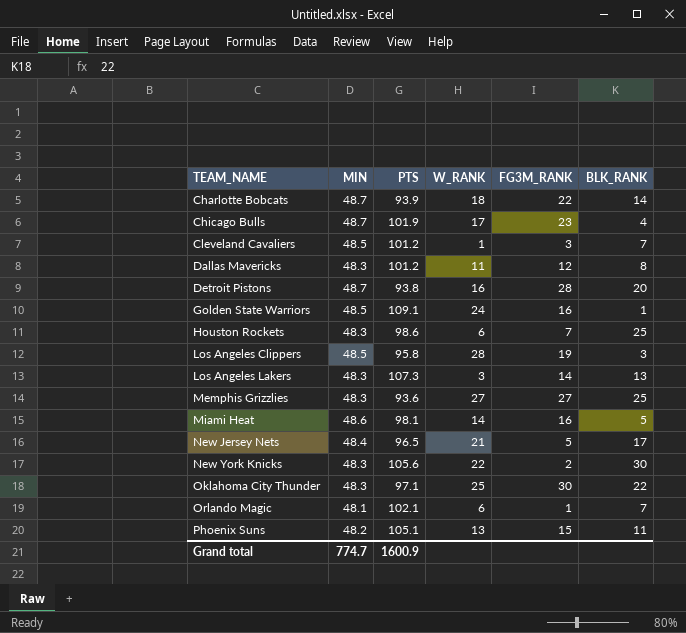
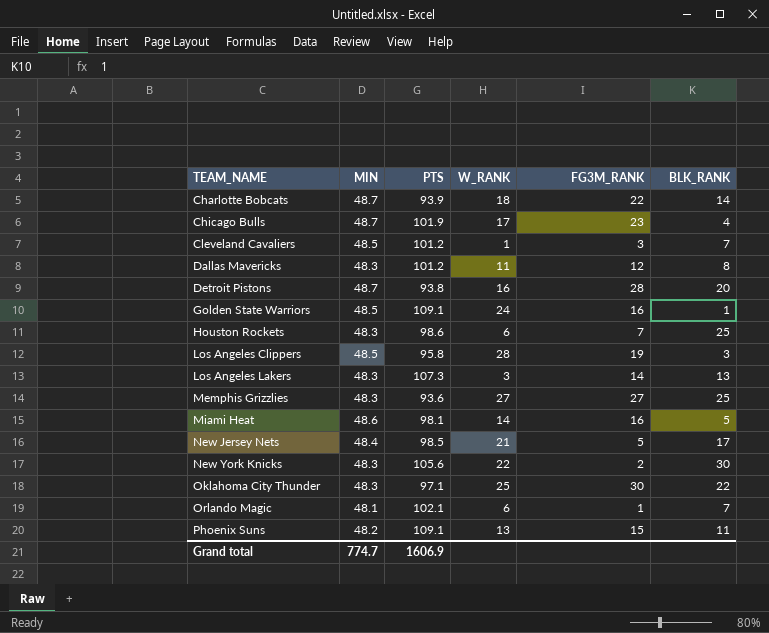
New Jersey Nets | PTS: 96.5 -> 98.5
Phoenix Suns | PTS: 105.1 -> 109.1
Grand total | PTS: 1600.9 -> 1606.9

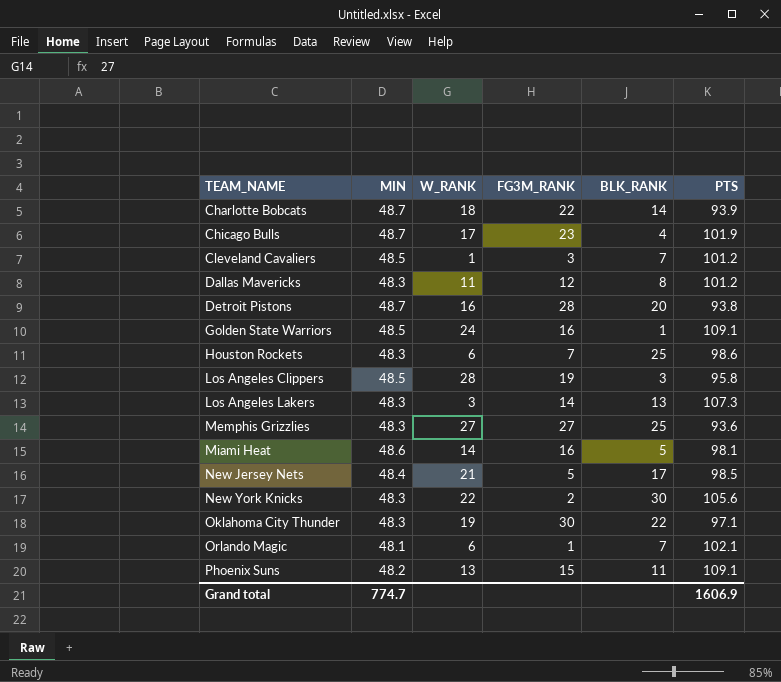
column PTS | position: 3 -> 6
Oklahoma City Thunder | W_RANK: 25 -> 19

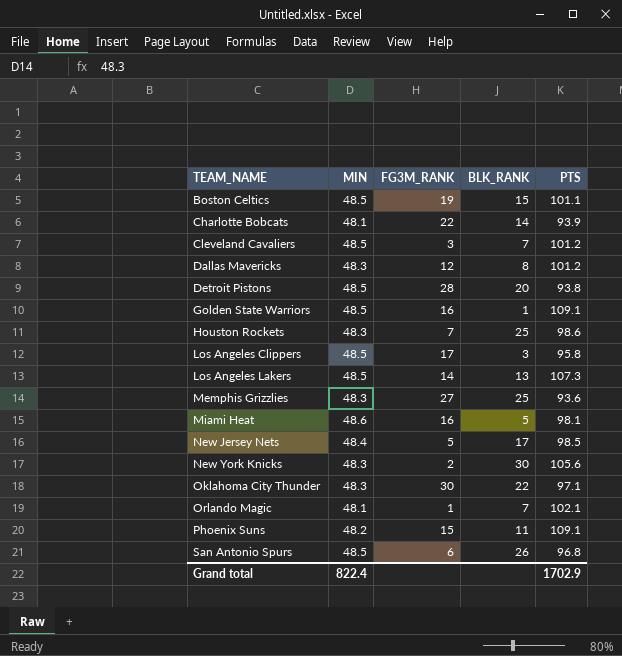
column W_RANK | position: 3 -> none
row Chicago Bulls: 48.7 | 17 | 23 | 4 | 101.9 -> none
row Boston Celtics: none -> 48.5 | 19 | 15 | 101.1
Charlotte Bobcats | MIN: 48.7 -> 48.1
Detroit Pistons | MIN: 48.7 -> 48.5
Los Angeles Clippers | FG3M_RANK: 19 -> 17
Los Angeles Lakers | MIN: 48.3 -> 48.5
row San Antonio Spurs: none -> 48.5 | 6 | 26 | 96.8
Grand total | MIN: 774.7 -> 822.4
Grand total | PTS: 1606.9 -> 1702.9

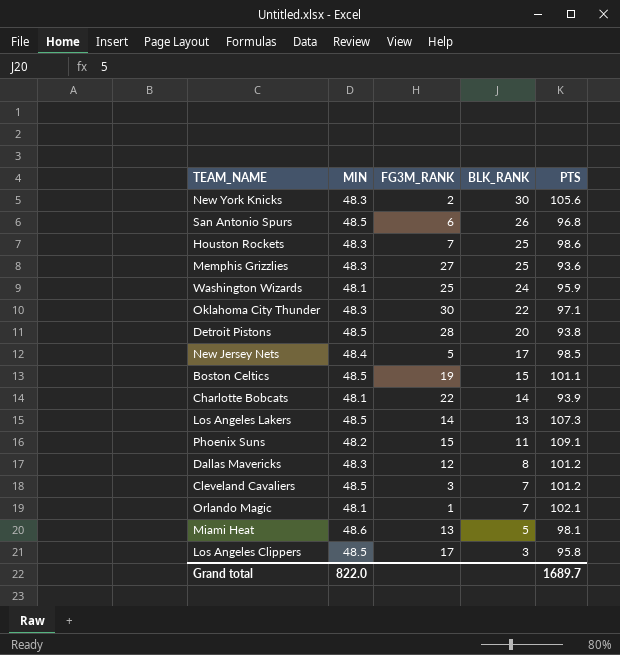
row order: TEAM_NAME ascending -> BLK_RANK descending
row Golden State Warriors: 48.5 | 16 | 1 | 109.1 -> none
row Washington Wizards: none -> 48.1 | 25 | 24 | 95.9
Miami Heat | FG3M_RANK: 16 -> 13
Grand total | MIN: 822.4 -> 822.0
Grand total | PTS: 1702.9 -> 1689.7

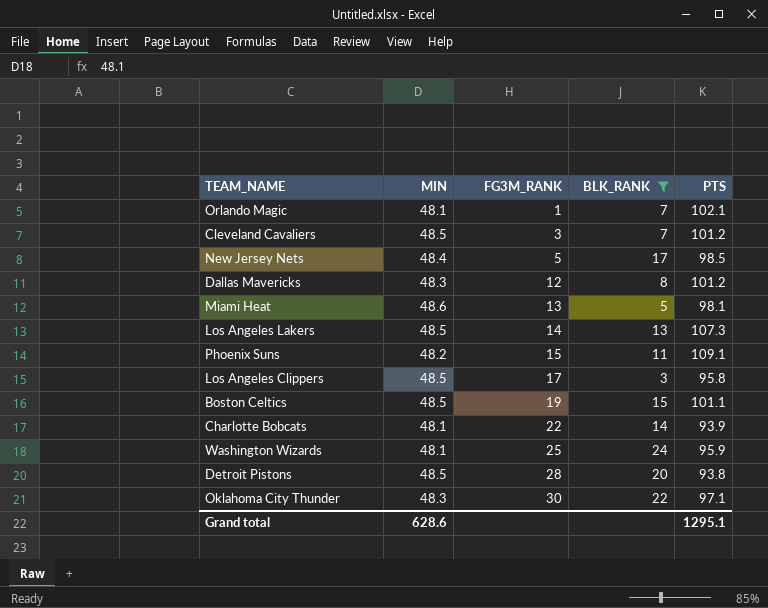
filter: none -> BLK_RANK <= 24
row order: BLK_RANK descending -> FG3M_RANK ascending
Grand total | MIN: 822.0 -> 628.6
Grand total | PTS: 1689.7 -> 1295.1

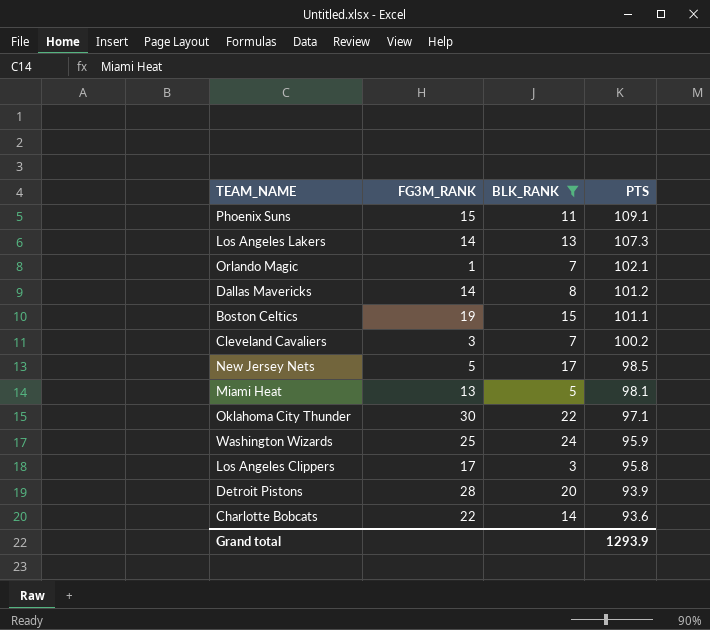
row order: FG3M_RANK ascending -> PTS descending
column MIN | position: 2 -> none
Dallas Mavericks | FG3M_RANK: 12 -> 14
Cleveland Cavaliers | PTS: 101.2 -> 100.2
Detroit Pistons | PTS: 93.8 -> 93.9
Charlotte Bobcats | PTS: 93.9 -> 93.6
Grand total | PTS: 1295.1 -> 1293.9

